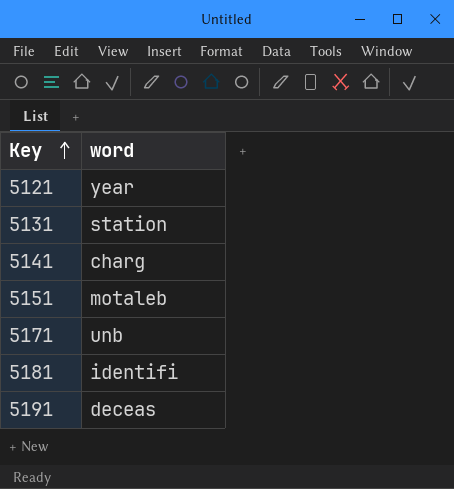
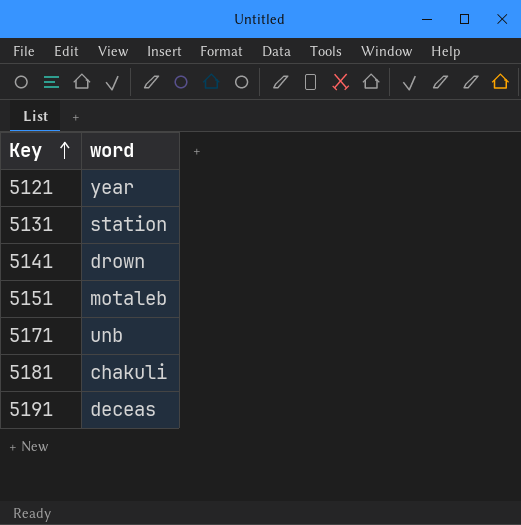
5141 | word: charg -> drown
5181 | word: identifi -> chakuli

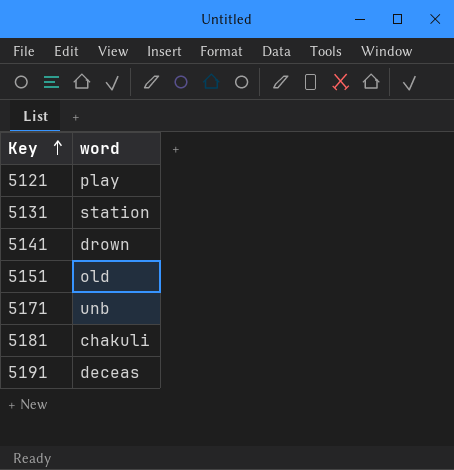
5121 | word: year -> play
5151 | word: motaleb -> old

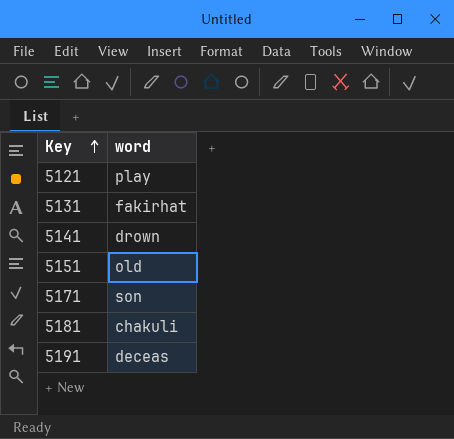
5131 | word: station -> fakirhat
5171 | word: unb -> son

